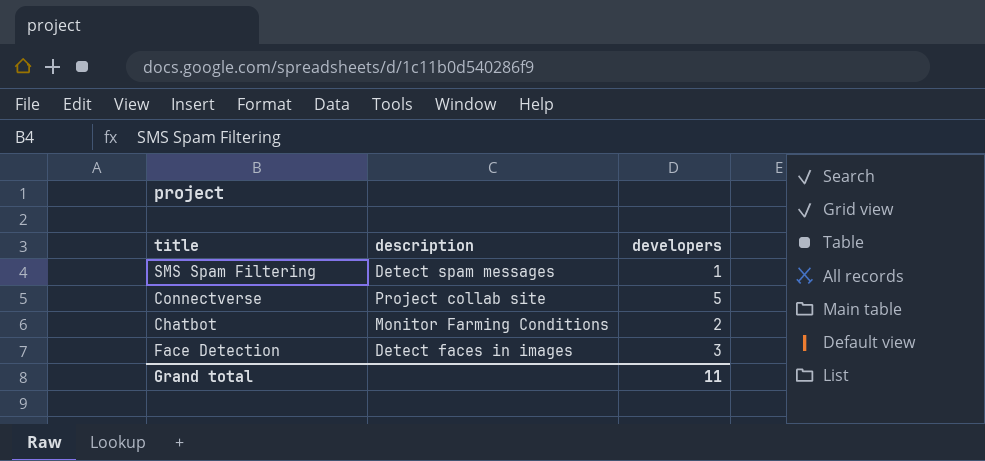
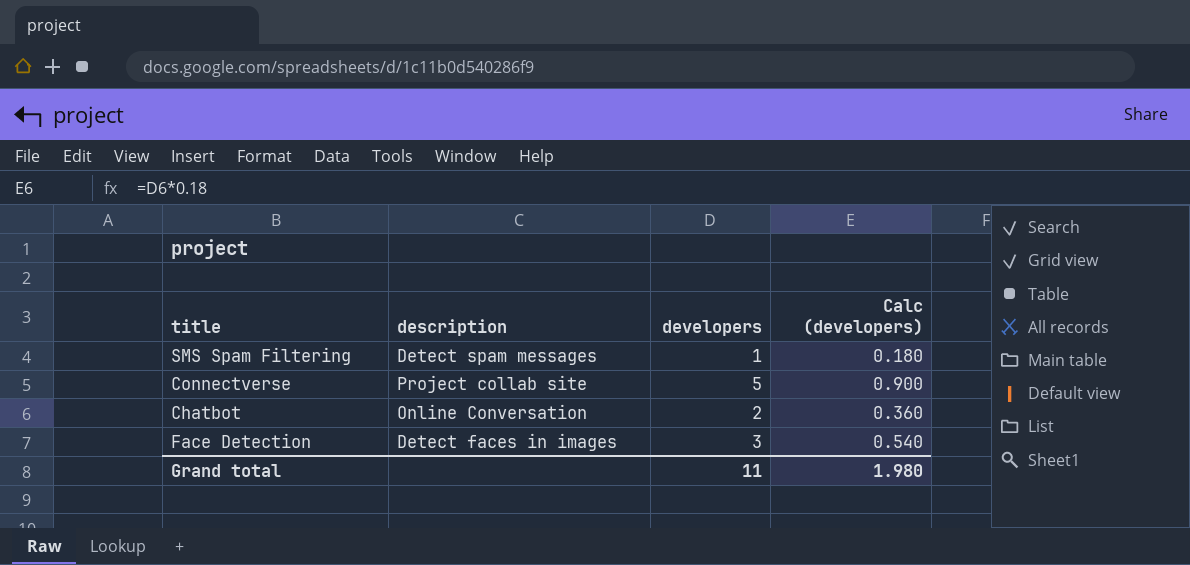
column Calc (developers) | formula: none -> [developers] * 0.18
Chatbot | description: Monitor Farming Conditions -> Online Conversation

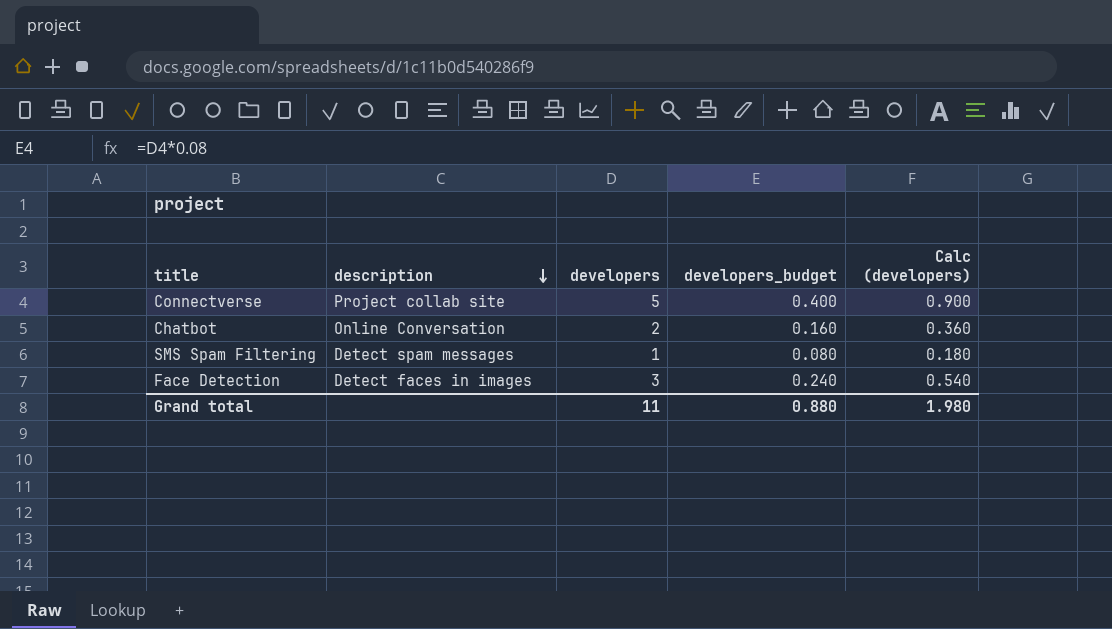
row order: none -> description descending
column developers_budget | formula: none -> [developers] * 0.08

